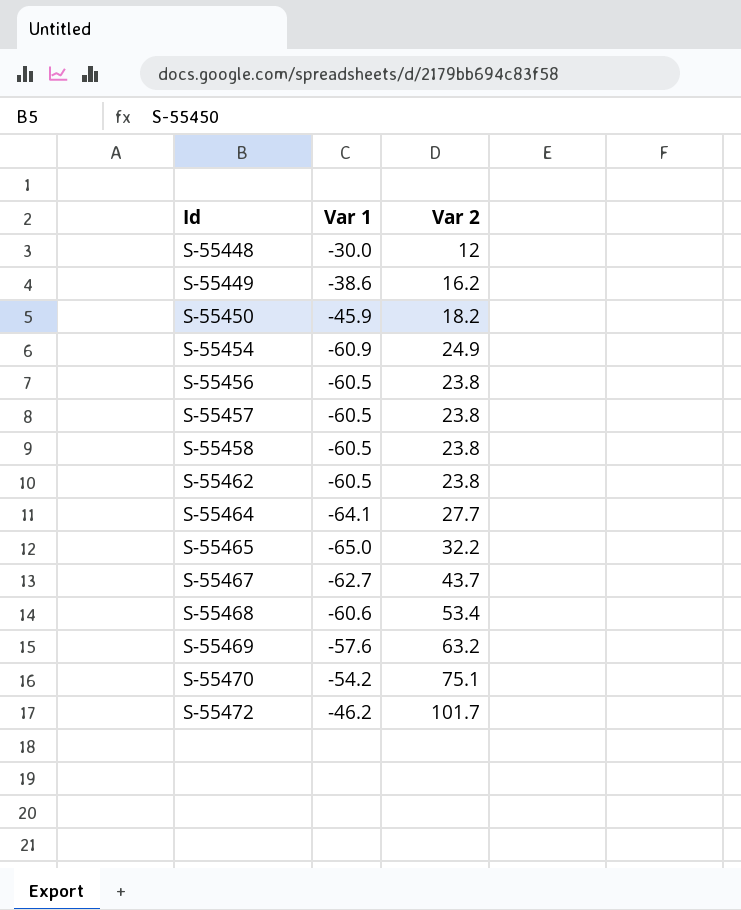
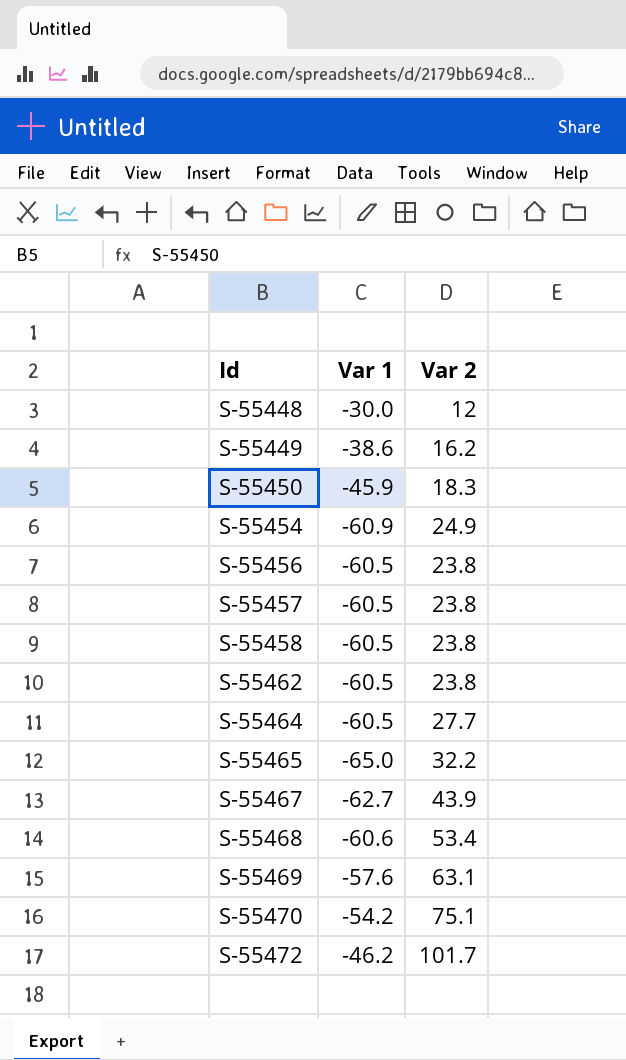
S-55450 | Var 2: 18.2 -> 18.3
S-55464 | Var 1: -64.1 -> -60.5
S-55467 | Var 2: 43.7 -> 43.9
S-55469 | Var 2: 63.2 -> 63.1

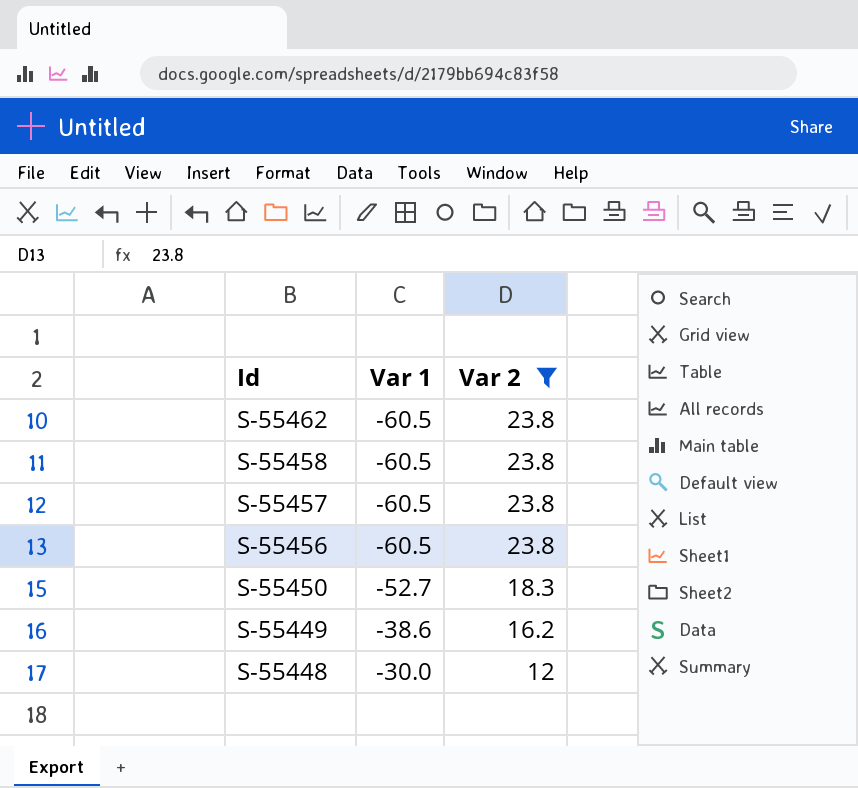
filter: none -> Var 2 <= 23.8
row order: Id ascending -> Id descending
S-55450 | Var 1: -45.9 -> -52.7

